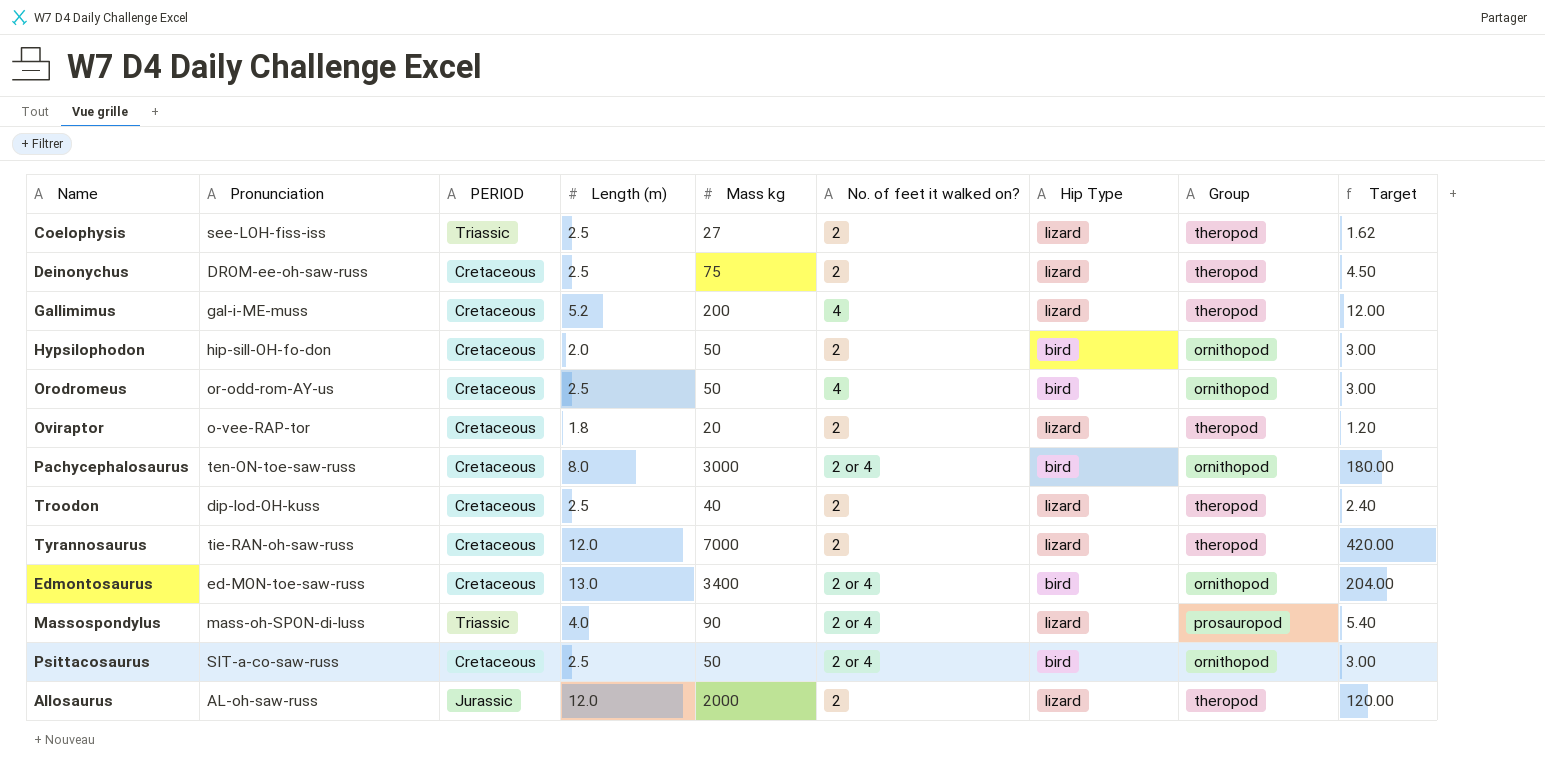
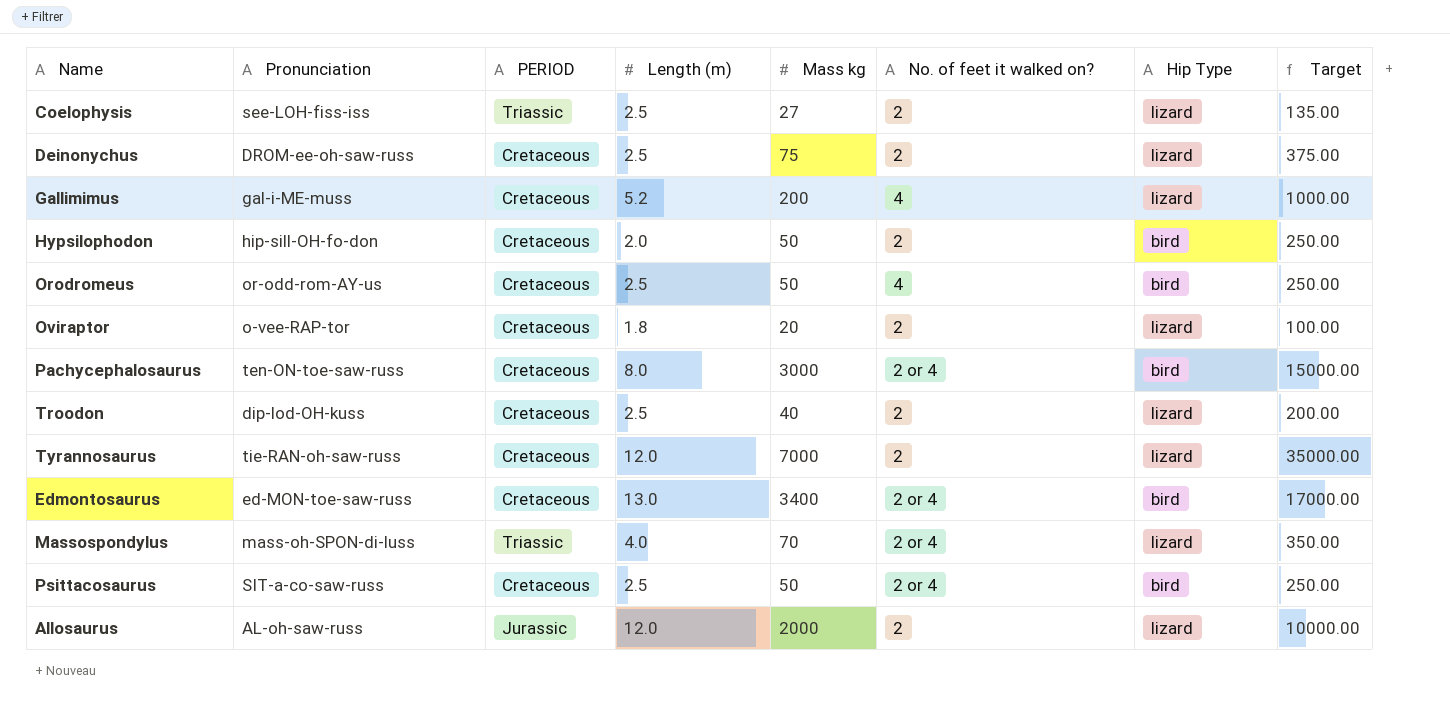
column Group | position: 8 -> none
column Target | formula: [Mass kg] * 0.06 -> [Mass kg] * 5
Massospondylus | Mass kg: 90 -> 70

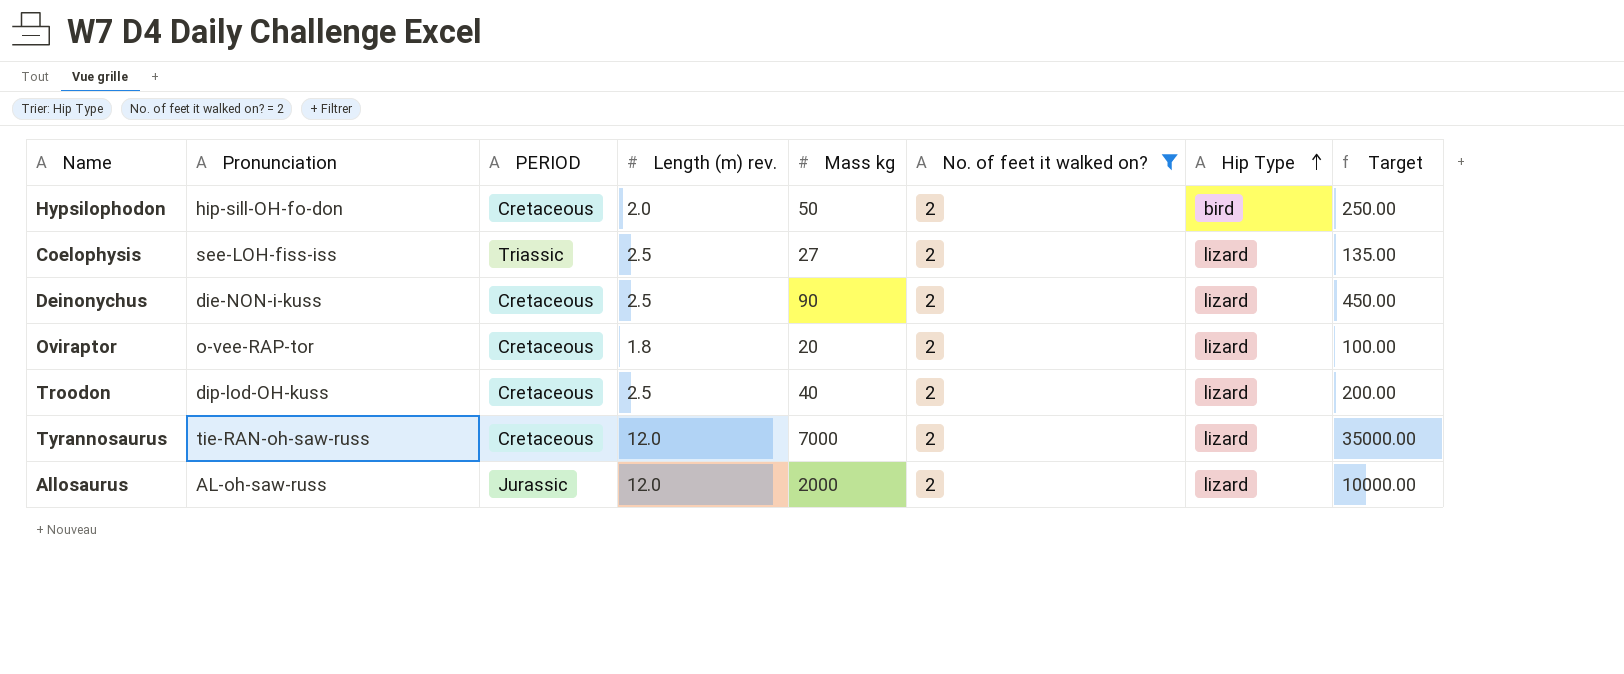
filter: none -> No. of feet it walked on? = 2
row order: none -> Hip Type ascending
column name: Length (m) -> Length (m) rev.
Deinonychus | Pronunciation: DROM-ee-oh-saw-russ -> die-NON-i-kuss
Deinonychus | Mass kg: 75 -> 90
Deinonychus | Target: 375.00 -> 450.00

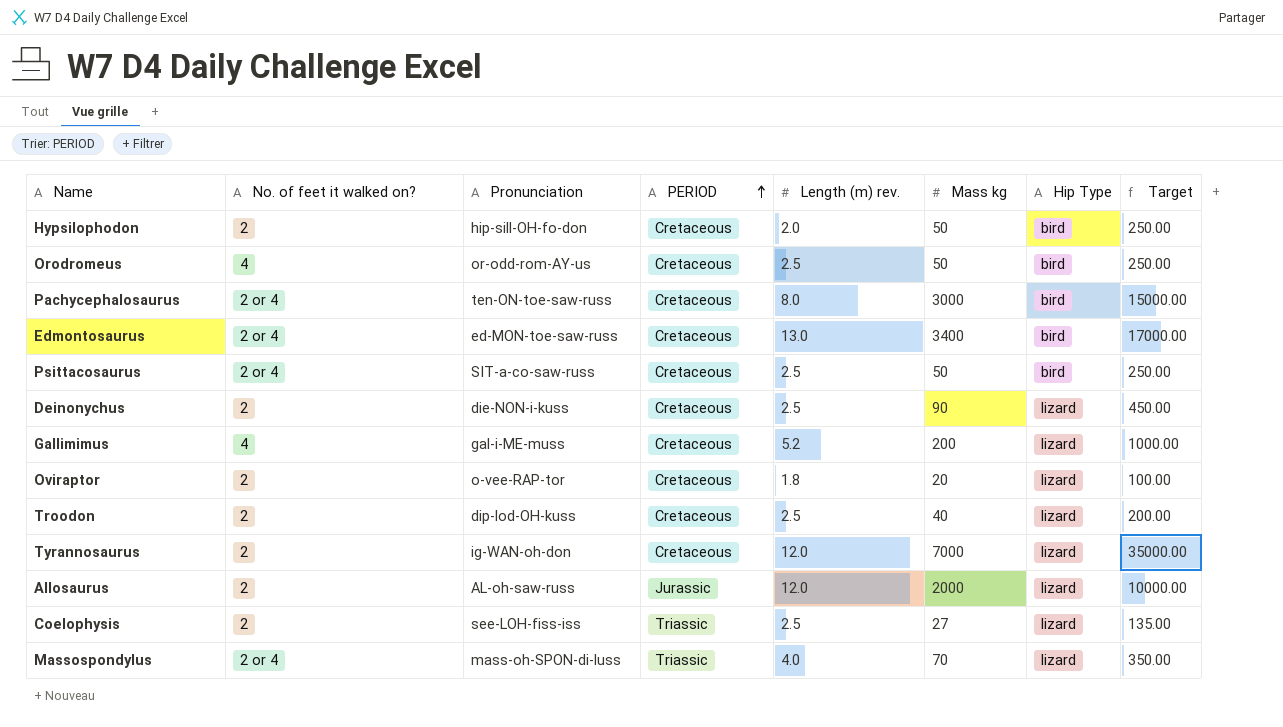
filter: No. of feet it walked on? = 2 -> none
row order: Hip Type ascending -> PERIOD ascending
column No. of feet it walked on? | position: 6 -> 2
Tyrannosaurus | Pronunciation: tie-RAN-oh-saw-russ -> ig-WAN-oh-don

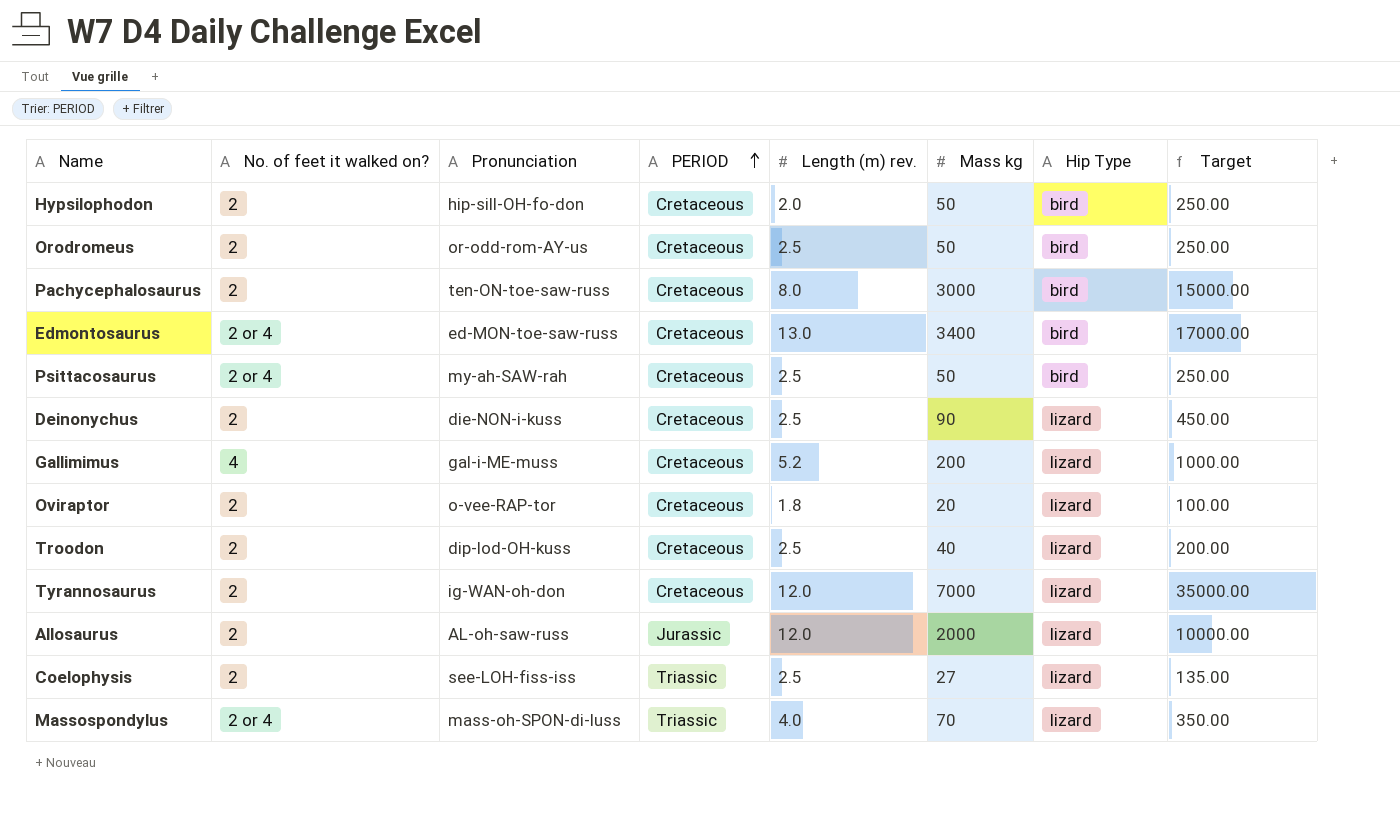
Orodromeus | No. of feet it walked on?: 4 -> 2
Pachycephalosaurus | No. of feet it walked on?: 2 or 4 -> 2
Psittacosaurus | Pronunciation: SIT-a-co-saw-russ -> my-ah-SAW-rah

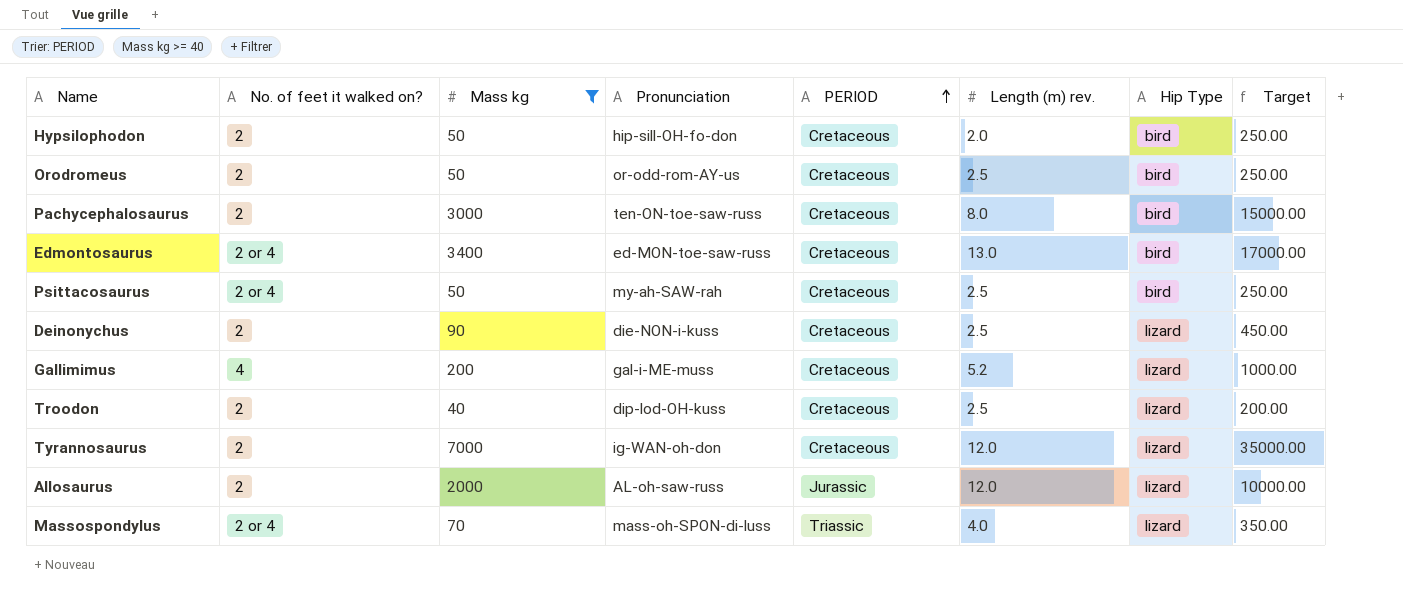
filter: none -> Mass kg >= 40
column Mass kg | position: 6 -> 3

